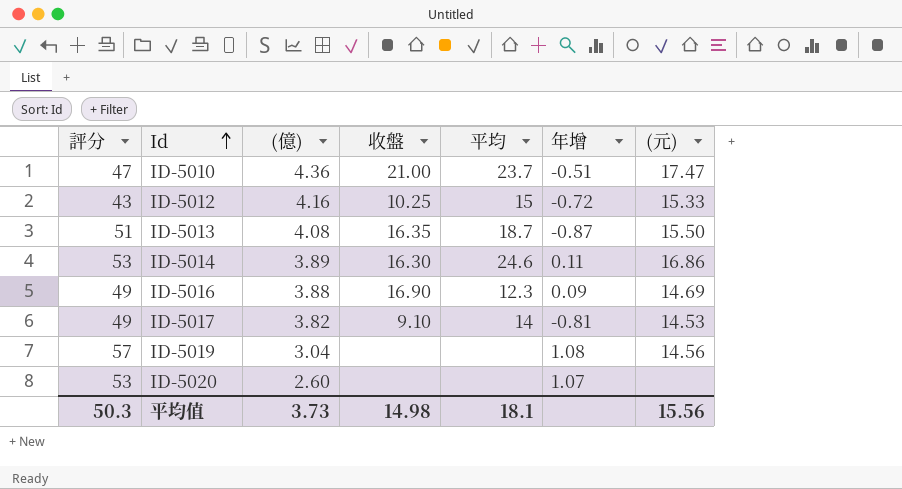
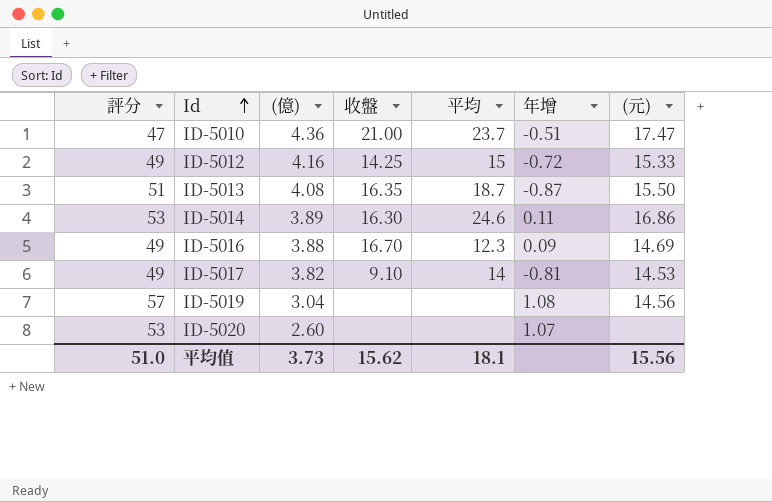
ID-5012 | 評分: 43 -> 49
ID-5012 | 收盤: 10.25 -> 14.25
ID-5016 | 收盤: 16.90 -> 16.70
平均值 | 評分: 50.3 -> 51.0
平均值 | 收盤: 14.98 -> 15.62

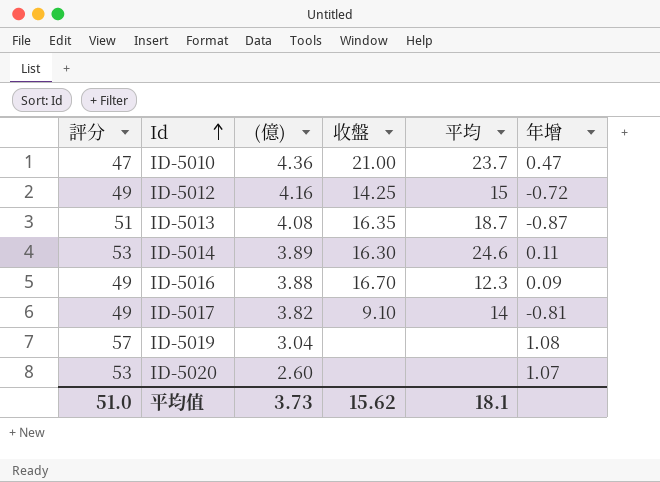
column (元) | position: 7 -> none
ID-5010 | 年增: -0.51 -> 0.47

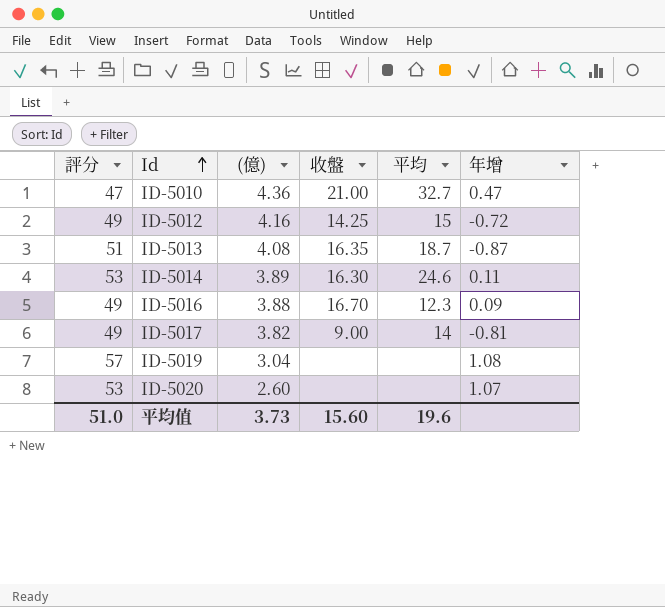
ID-5010 | 平均: 23.7 -> 32.7
ID-5017 | 收盤: 9.10 -> 9.00
平均值 | 收盤: 15.62 -> 15.60
平均值 | 平均: 18.1 -> 19.6

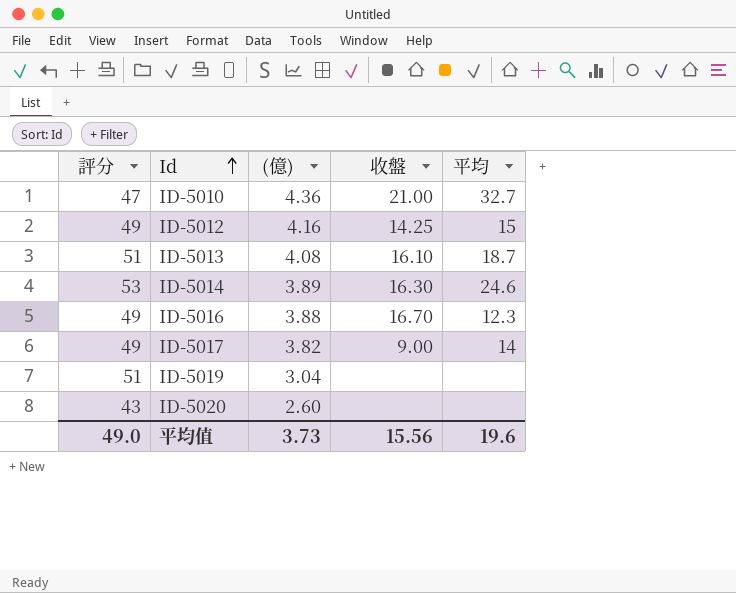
column 年增 | position: 6 -> none
ID-5013 | 收盤: 16.35 -> 16.10
ID-5019 | 評分: 57 -> 51
ID-5020 | 評分: 53 -> 43
平均值 | 評分: 51.0 -> 49.0
平均值 | 收盤: 15.60 -> 15.56

